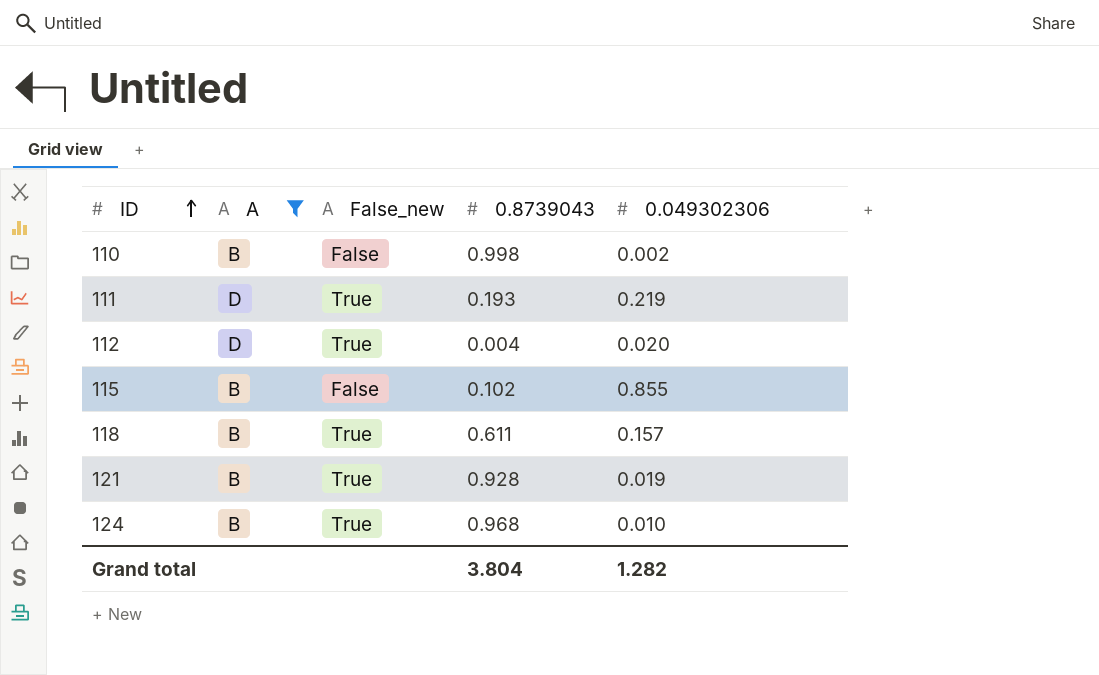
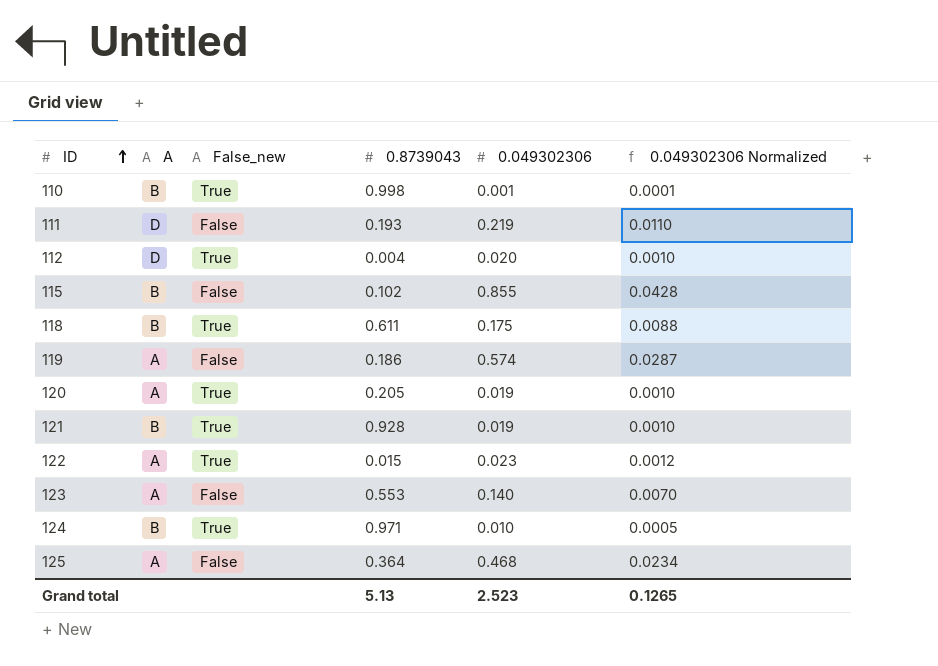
filter: A != A -> none
column 0.049302306 Normalized | formula: none -> [0.049302306] * 0.05
110 | False_new: False -> True
110 | 0.049302306: 0.002 -> 0.001
111 | False_new: True -> False
118 | 0.049302306: 0.157 -> 0.175
124 | 0.8739043: 0.968 -> 0.971
Grand total | 0.8739043: 3.804 -> 5.13
Grand total | 0.049302306: 1.282 -> 2.523

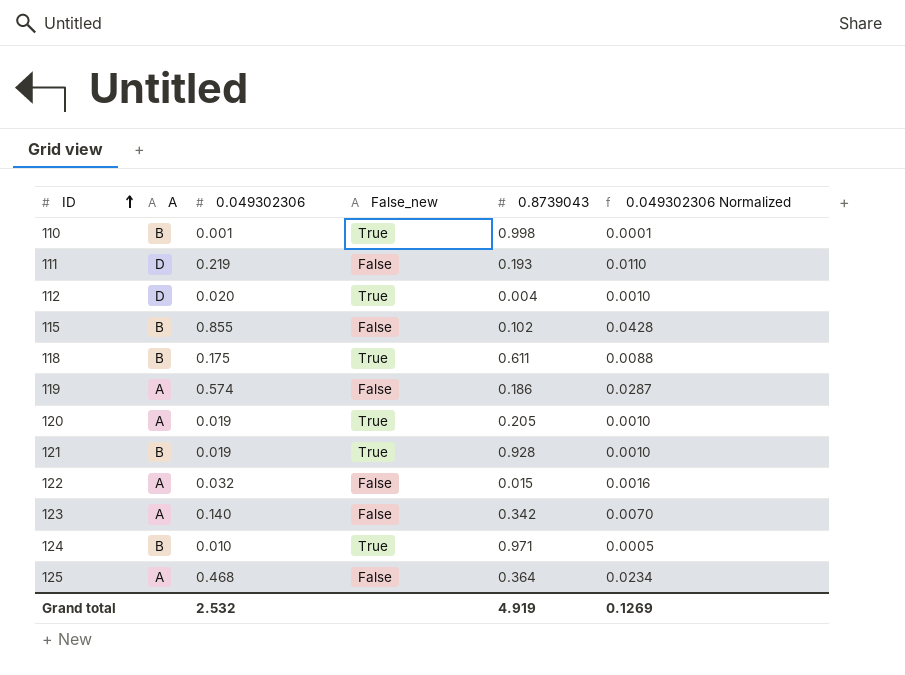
column 0.049302306 | position: 5 -> 3
122 | 0.049302306: 0.023 -> 0.032
122 | False_new: True -> False
122 | 0.049302306 Normalized: 0.0012 -> 0.0016
123 | 0.8739043: 0.553 -> 0.342
Grand total | 0.049302306: 2.523 -> 2.532
Grand total | 0.8739043: 5.13 -> 4.919
Grand total | 0.049302306 Normalized: 0.1265 -> 0.1269

